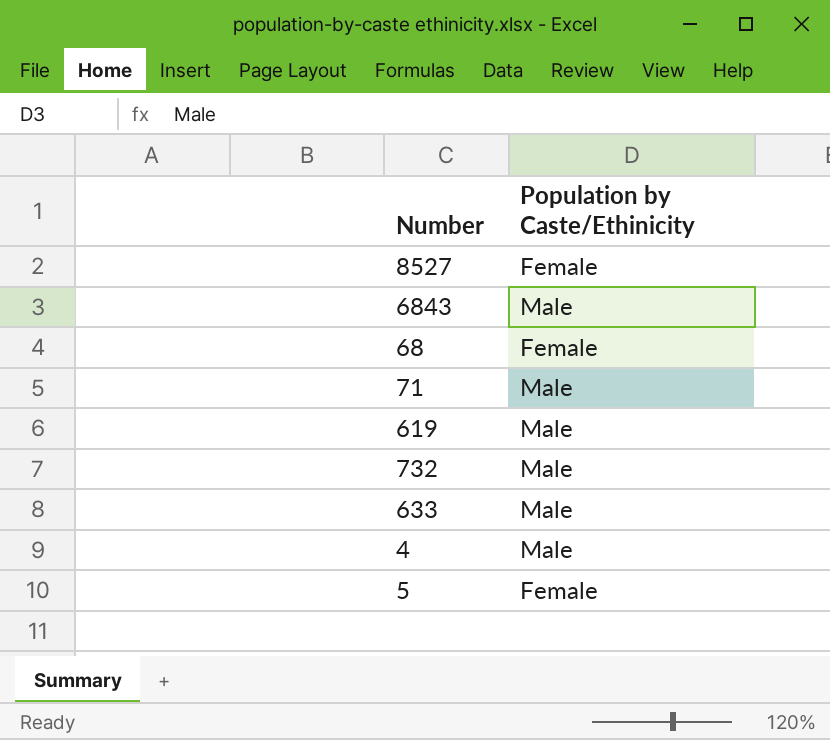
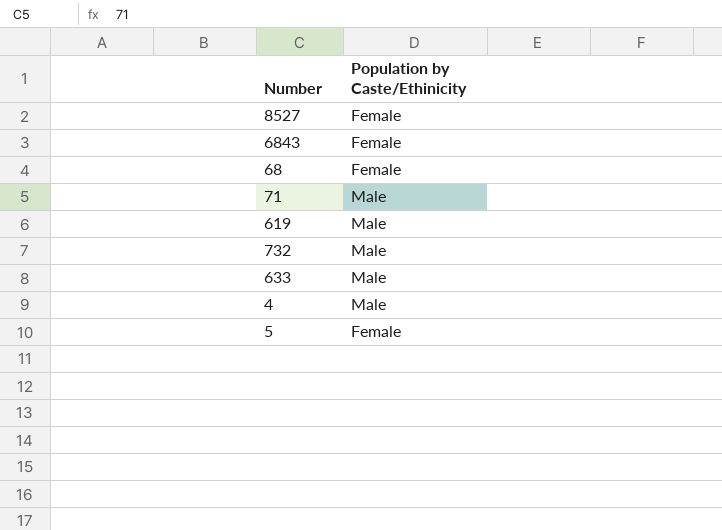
6843 | Population by Caste/Ethinicity: Male -> Female

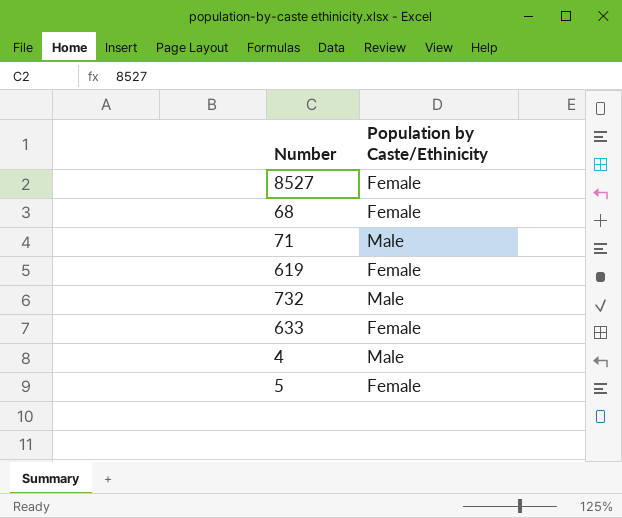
row 6843: Female -> none
619 | Population by Caste/Ethinicity: Male -> Female
633 | Population by Caste/Ethinicity: Male -> Female

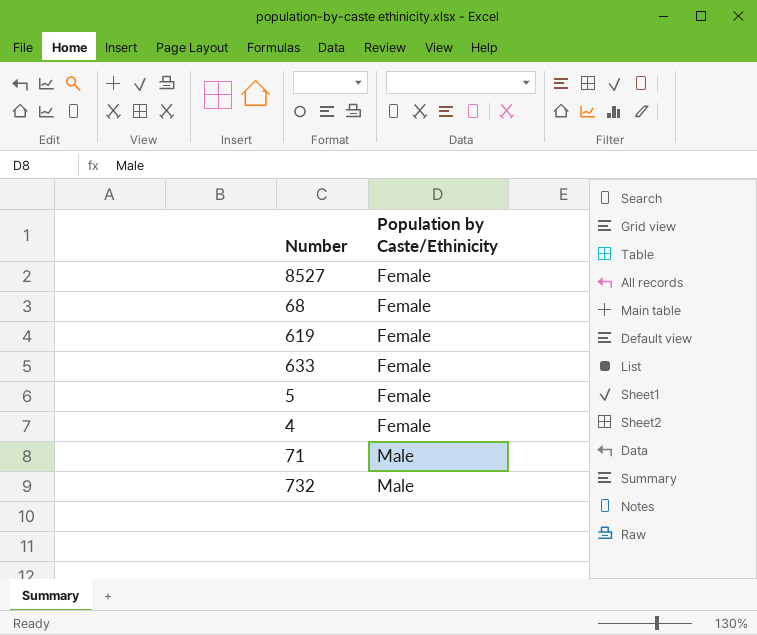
row order: none -> Population by Caste/Ethinicity ascending
4 | Population by Caste/Ethinicity: Male -> Female

